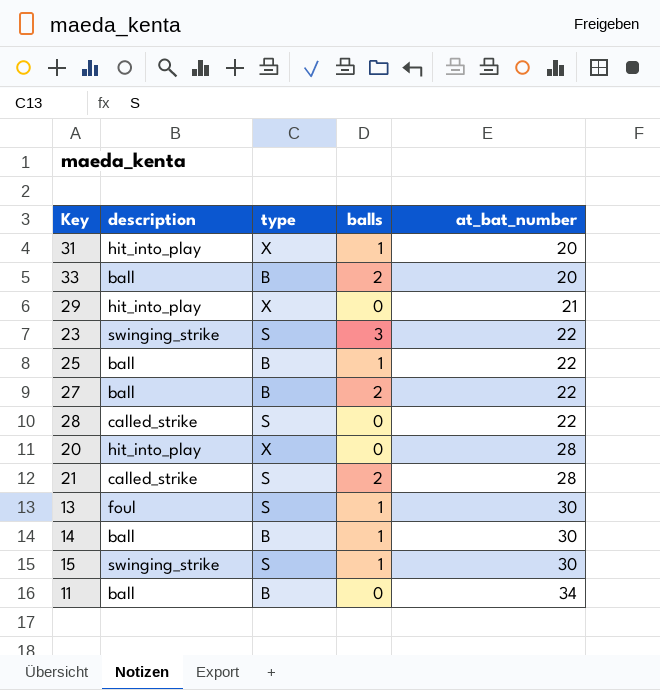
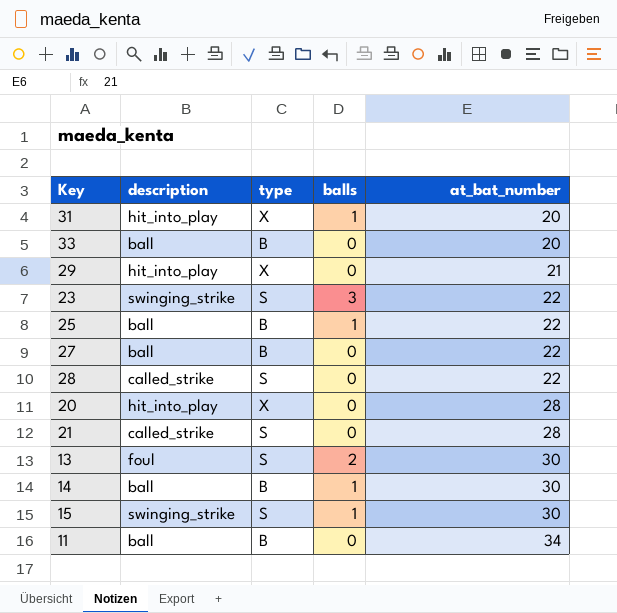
33 | balls: 2 -> 0
27 | balls: 2 -> 0
21 | balls: 2 -> 0
13 | balls: 1 -> 2

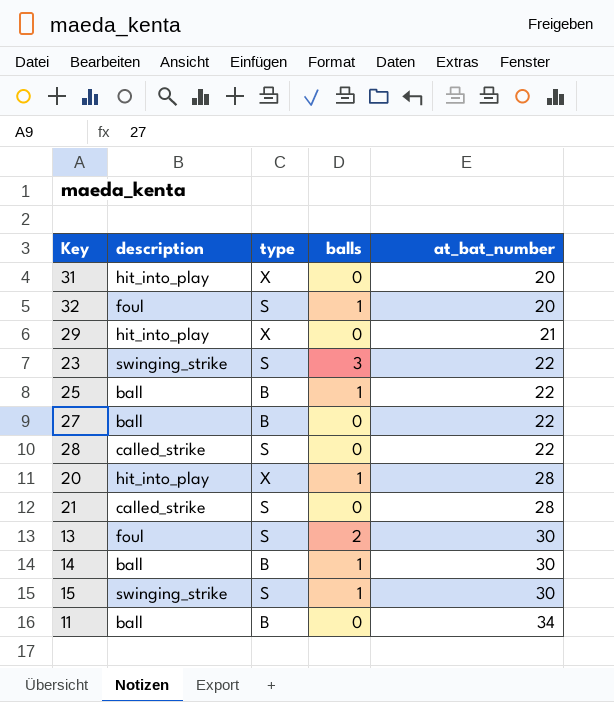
row 33: ball | B | 0 | 20 -> none
31 | balls: 1 -> 0
row 32: none -> foul | S | 1 | 20
20 | balls: 0 -> 1

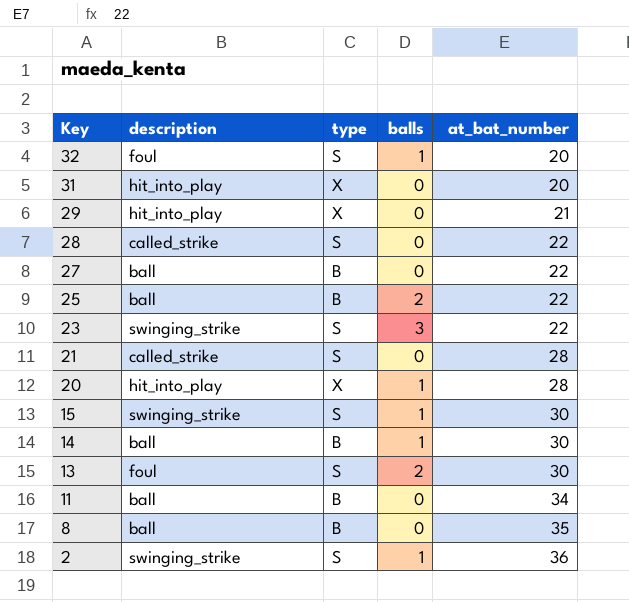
row order: at_bat_number ascending -> Key descending
25 | balls: 1 -> 2
row 8: none -> ball | B | 0 | 35
row 2: none -> swinging_strike | S | 1 | 36

